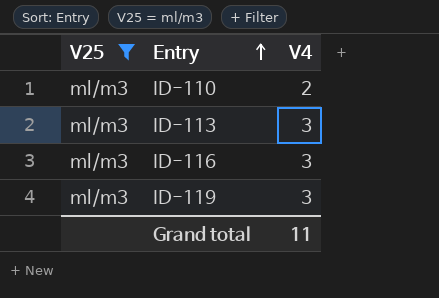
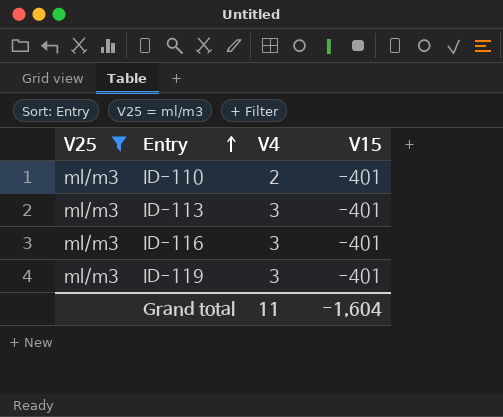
column V15 | position: none -> 4

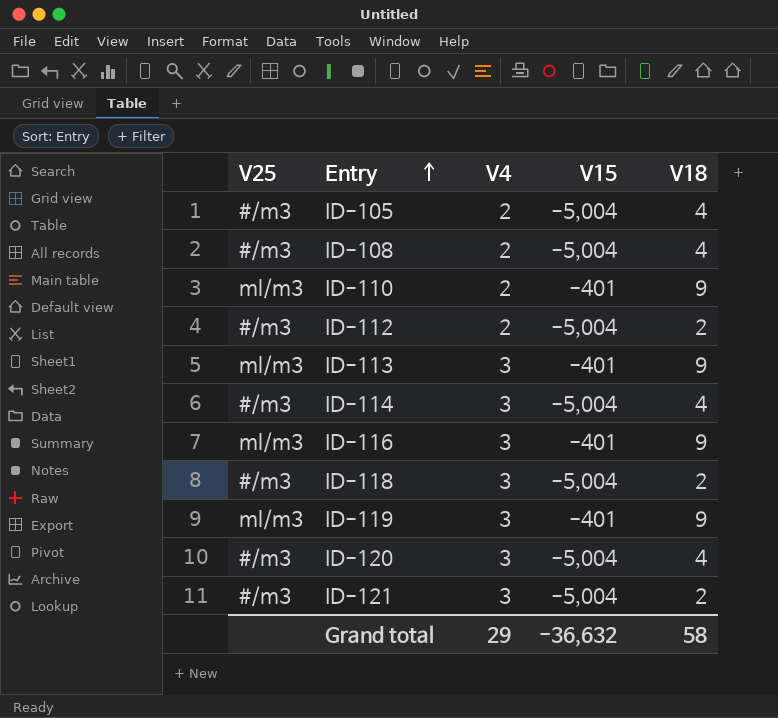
filter: V25 = ml/m3 -> none
column V18 | position: none -> 5
Grand total | V4: 11 -> 29
Grand total | V15: -1,604 -> -36,632

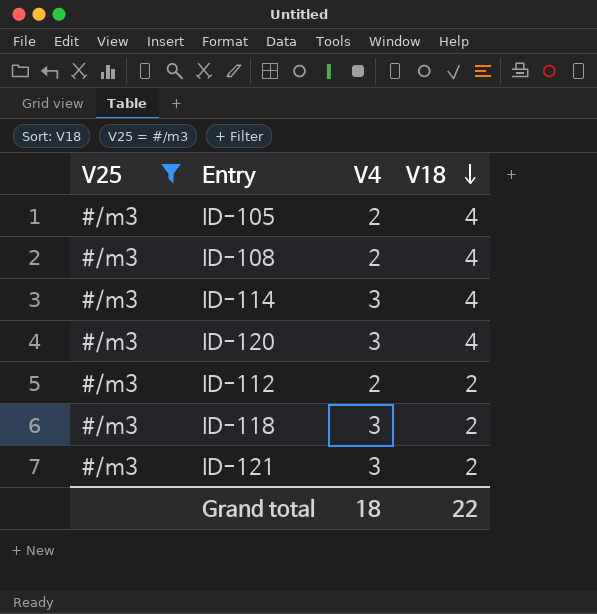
filter: none -> V25 = #/m3
row order: Entry ascending -> V18 descending
column V15 | position: 4 -> none
Grand total | V4: 29 -> 18
Grand total | V18: 58 -> 22

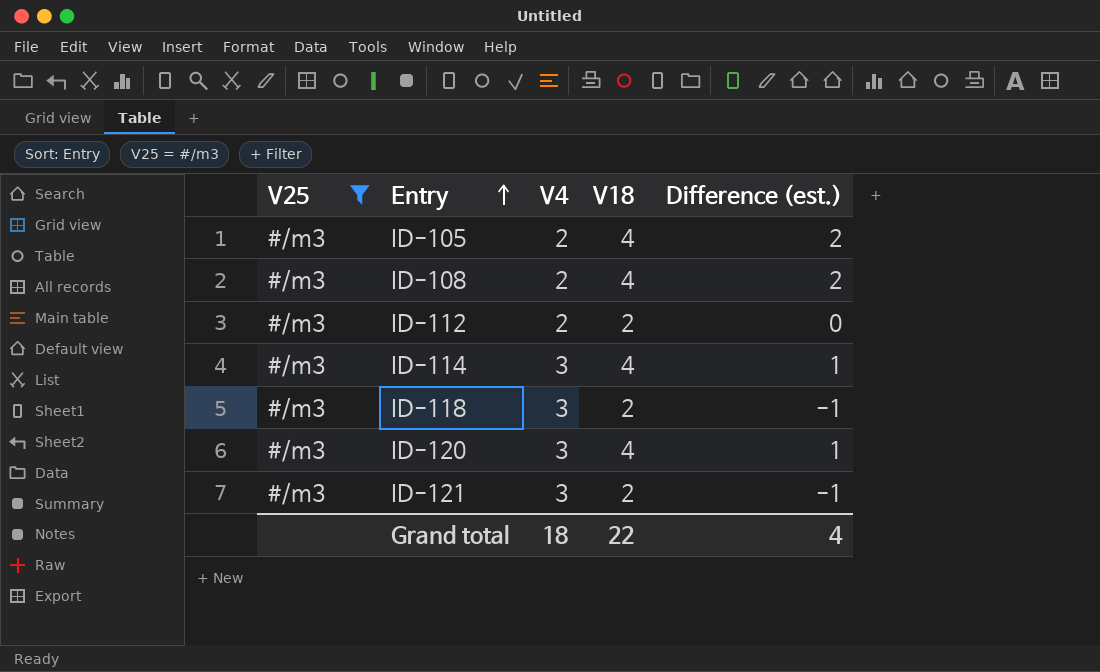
row order: V18 descending -> Entry ascending
column Difference (est.) | formula: none -> [V18] - [V4]

